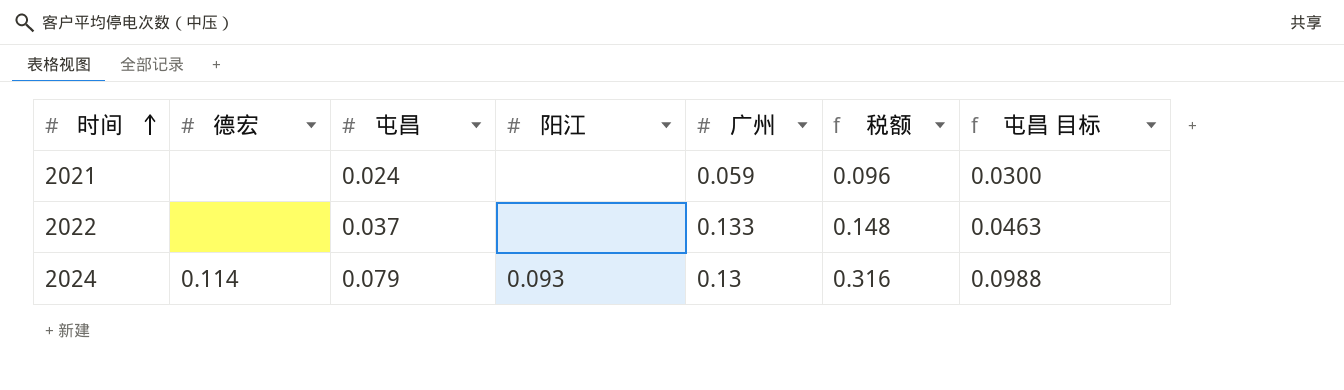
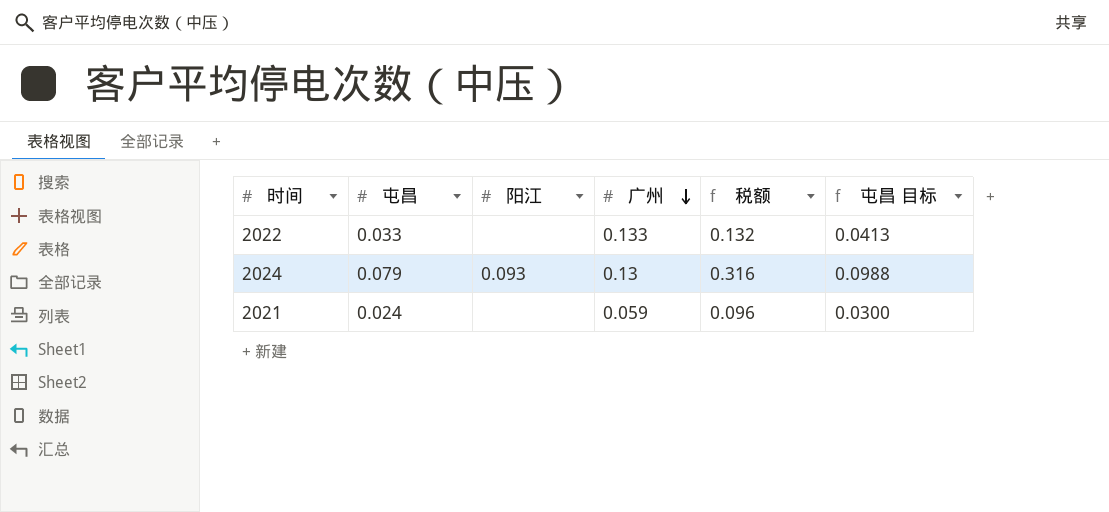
row order: 时间 ascending -> 广州 descending
column 德宏 | position: 2 -> none
2022 | 屯昌: 0.037 -> 0.033
2022 | 税额: 0.148 -> 0.132
2022 | 屯昌 目标: 0.0463 -> 0.0413

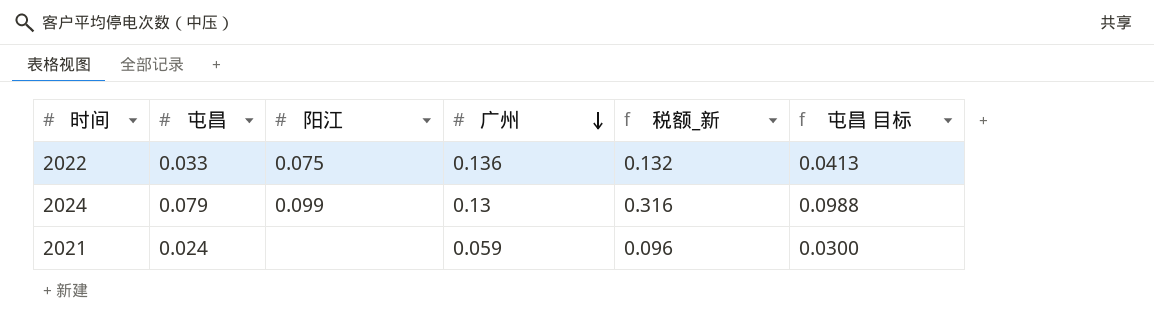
column name: 税额 -> 税额_新
2022 | 阳江: none -> 0.075
2022 | 广州: 0.133 -> 0.136
2024 | 阳江: 0.093 -> 0.099

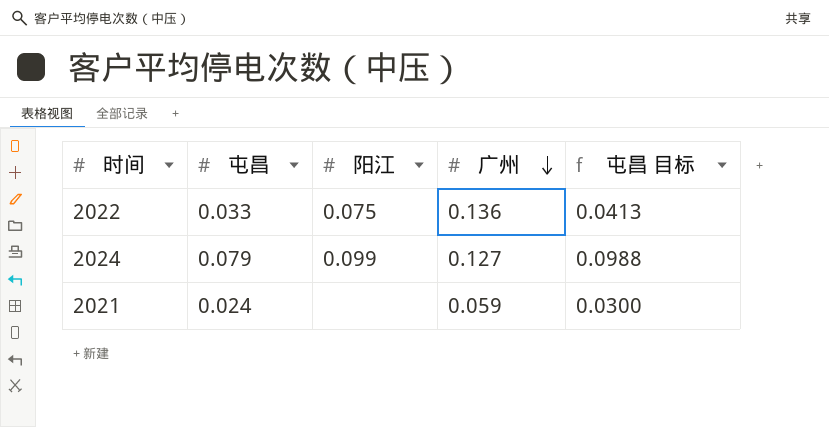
column 税额_新 | formula: [屯昌] * 4 -> none
2024 | 广州: 0.13 -> 0.127

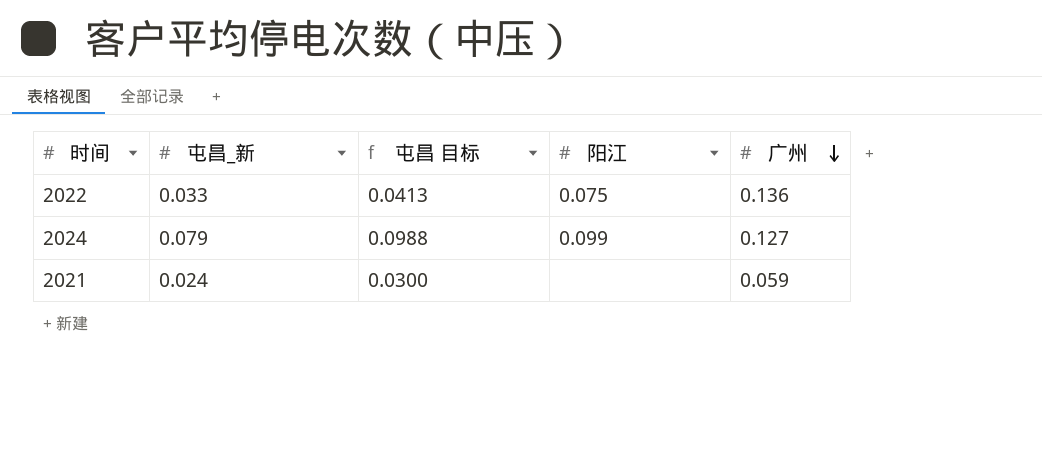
column name: 屯昌 -> 屯昌_新
column 屯昌 目标 | position: 5 -> 3

